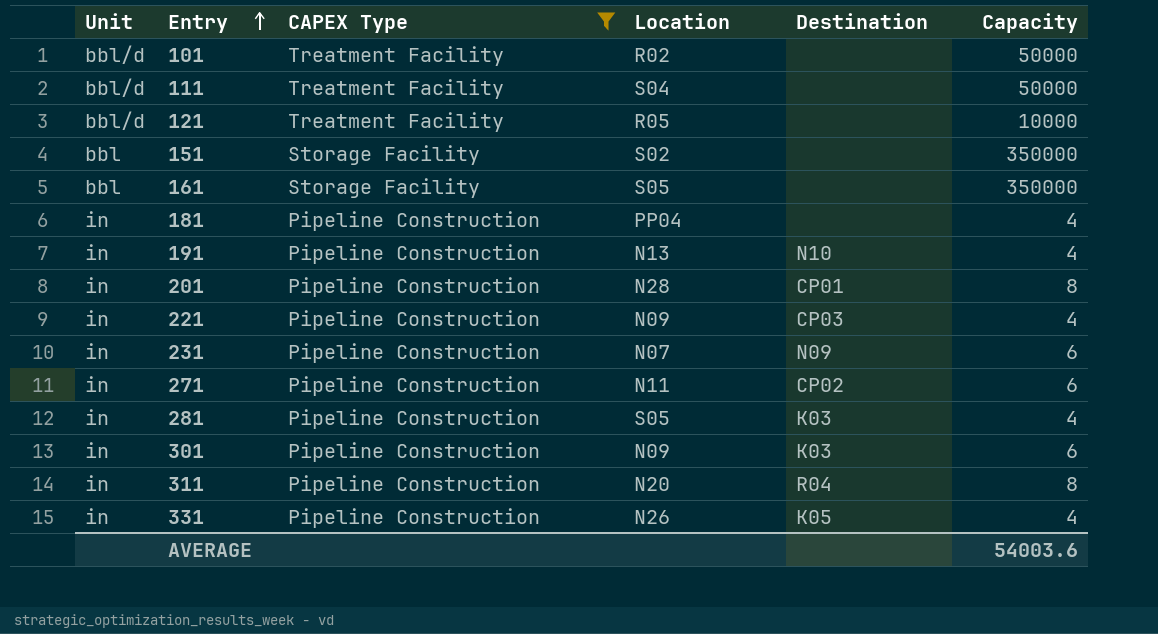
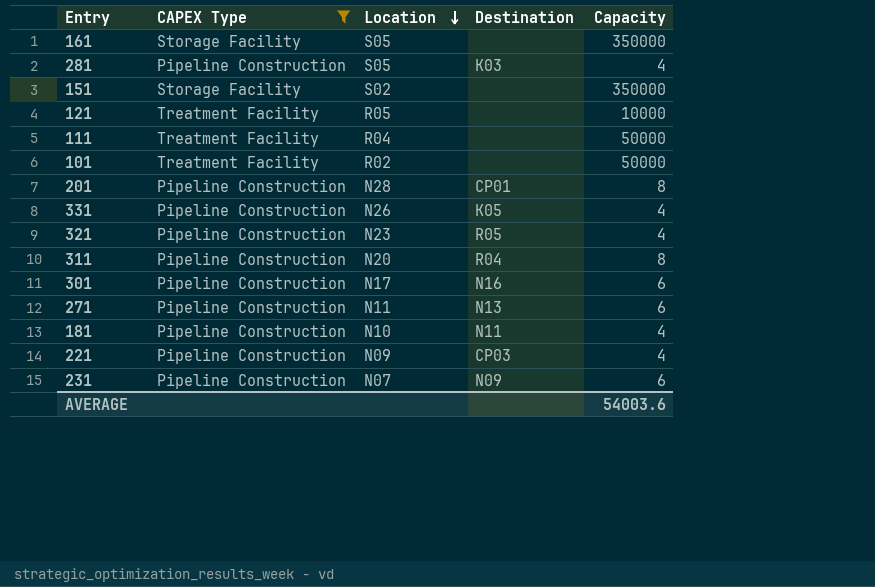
row order: Entry ascending -> Location descending
column Unit | position: 1 -> none
row 191: in | Pipeline Construction | N13 | N10 | 4 -> none
111 | Location: S04 -> R04
row 321: none -> Pipeline Construction | N23 | R05 | 4
301 | Location: N09 -> N17
301 | Destination: K03 -> N16
271 | Destination: CP02 -> N13
181 | Location: PP04 -> N10
181 | Destination: none -> N11

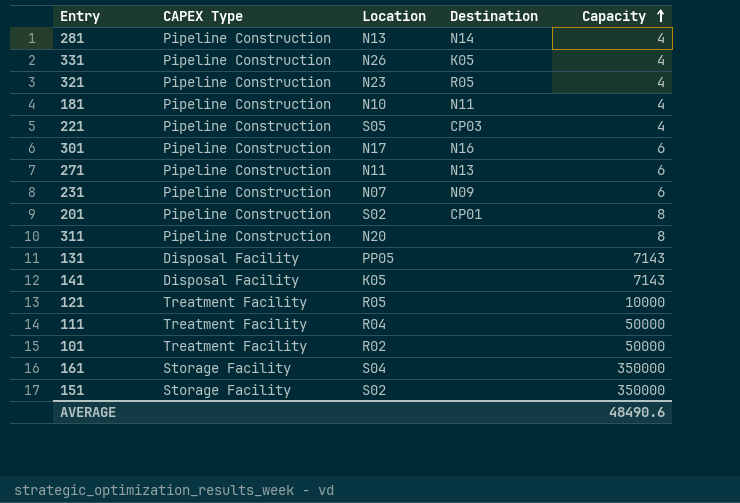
filter: CAPEX Type != Disposal Facility -> none
row order: Location descending -> Capacity ascending
281 | Location: S05 -> N13
281 | Destination: K03 -> N14
221 | Location: N09 -> S05
201 | Location: N28 -> S02
311 | Destination: R04 -> none
161 | Location: S05 -> S04
AVERAGE | Capacity: 54003.6 -> 48490.6

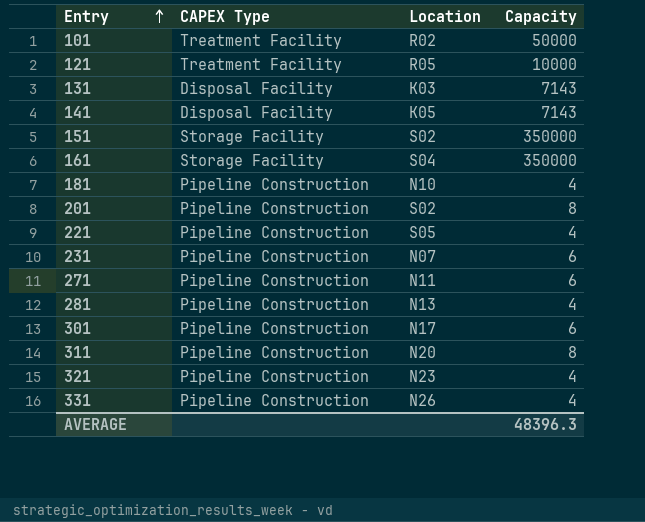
row order: Capacity ascending -> Entry ascending
column Destination | position: 4 -> none
row 111: Treatment Facility | R04 | none | 50000 -> none
131 | Location: PP05 -> K03
AVERAGE | Capacity: 48490.6 -> 48396.3

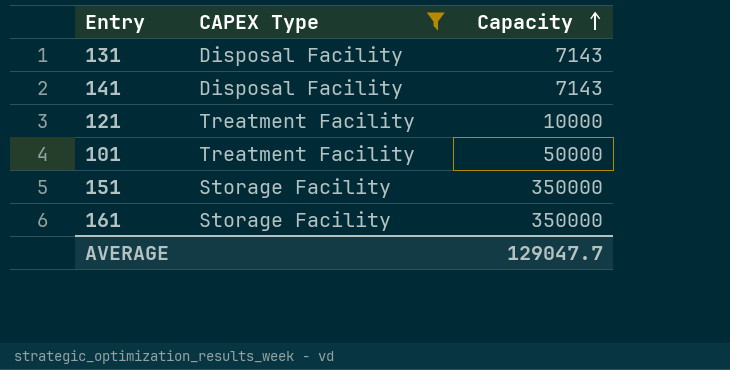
filter: none -> CAPEX Type != Pipeline Construction
row order: Entry ascending -> Capacity ascending
column Location | position: 3 -> none
AVERAGE | Capacity: 48396.3 -> 129047.7

